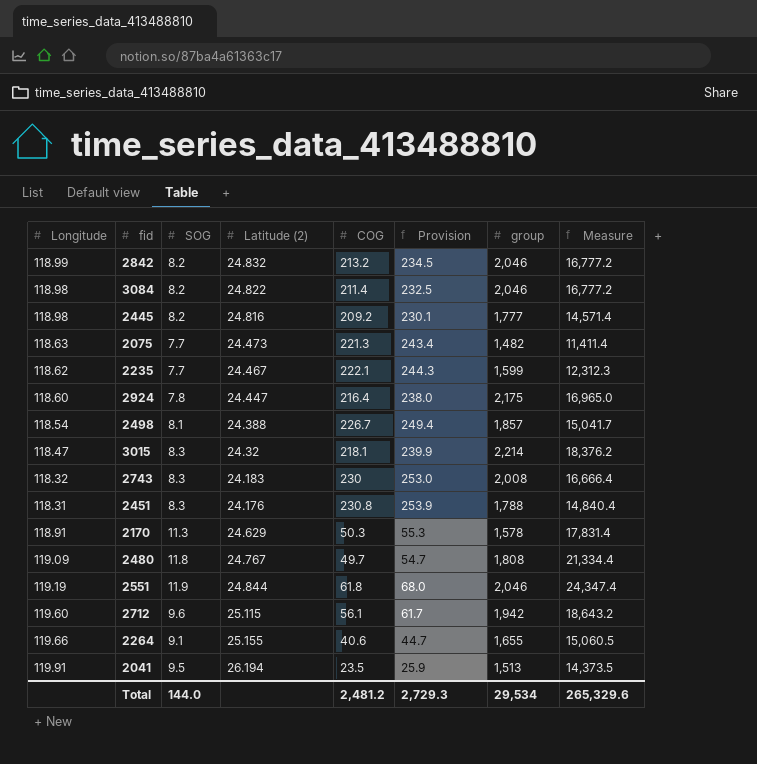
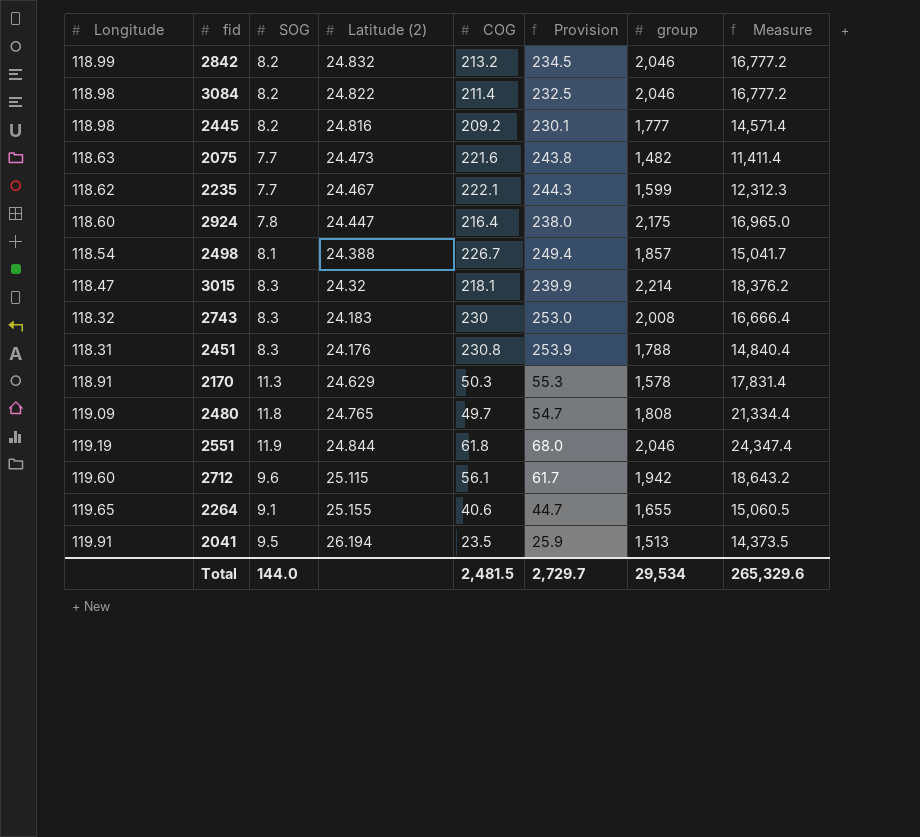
2075 | COG: 221.3 -> 221.6
2075 | Provision: 243.4 -> 243.8
2480 | Latitude (2): 24.767 -> 24.765
2264 | Longitude: 119.66 -> 119.65
Total | COG: 2,481.2 -> 2,481.5
Total | Provision: 2,729.3 -> 2,729.7

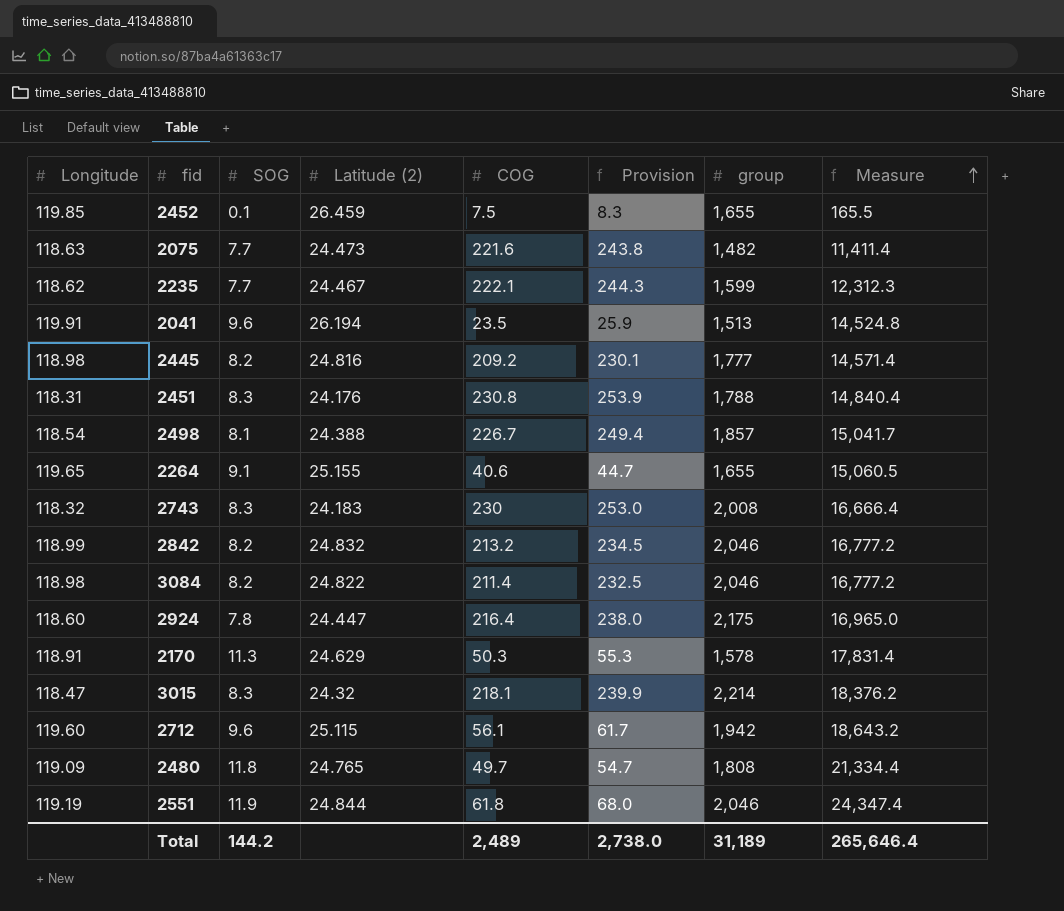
row order: none -> Measure ascending
row 2452: none -> 119.85 | 0.1 | 26.459 | 7.5 | 8.3 | 1,655 | 165.5
2041 | SOG: 9.5 -> 9.6
2041 | Measure: 14,373.5 -> 14,524.8
Total | SOG: 144.0 -> 144.2
Total | COG: 2,481.5 -> 2,489
Total | Provision: 2,729.7 -> 2,738.0
Total | group: 29,534 -> 31,189
Total | Measure: 265,329.6 -> 265,646.4

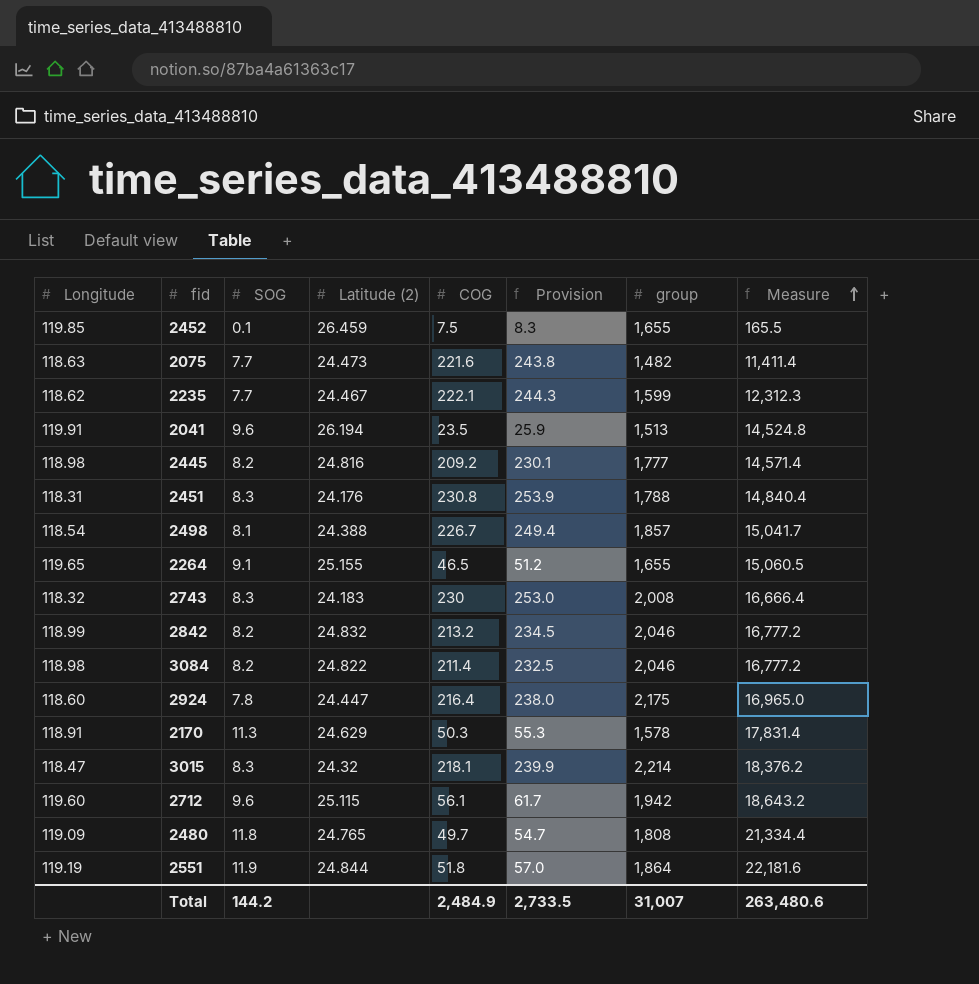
2264 | COG: 40.6 -> 46.5
2264 | Provision: 44.7 -> 51.2
2551 | COG: 61.8 -> 51.8
2551 | Provision: 68.0 -> 57.0
2551 | group: 2,046 -> 1,864
2551 | Measure: 24,347.4 -> 22,181.6
Total | COG: 2,489 -> 2,484.9
Total | Provision: 2,738.0 -> 2,733.5
Total | group: 31,189 -> 31,007
Total | Measure: 265,646.4 -> 263,480.6

